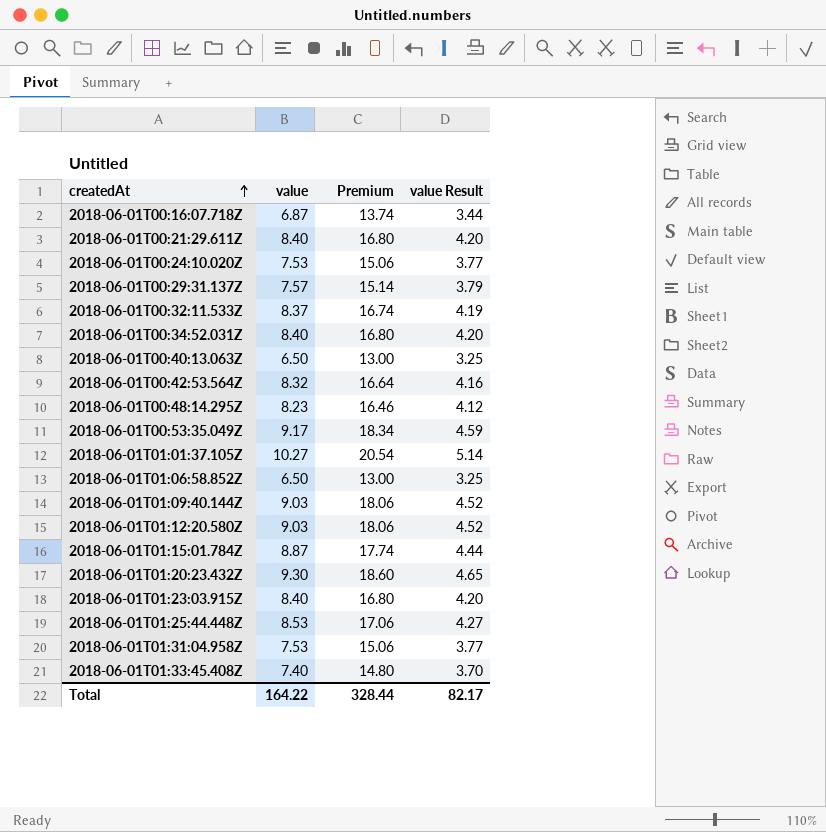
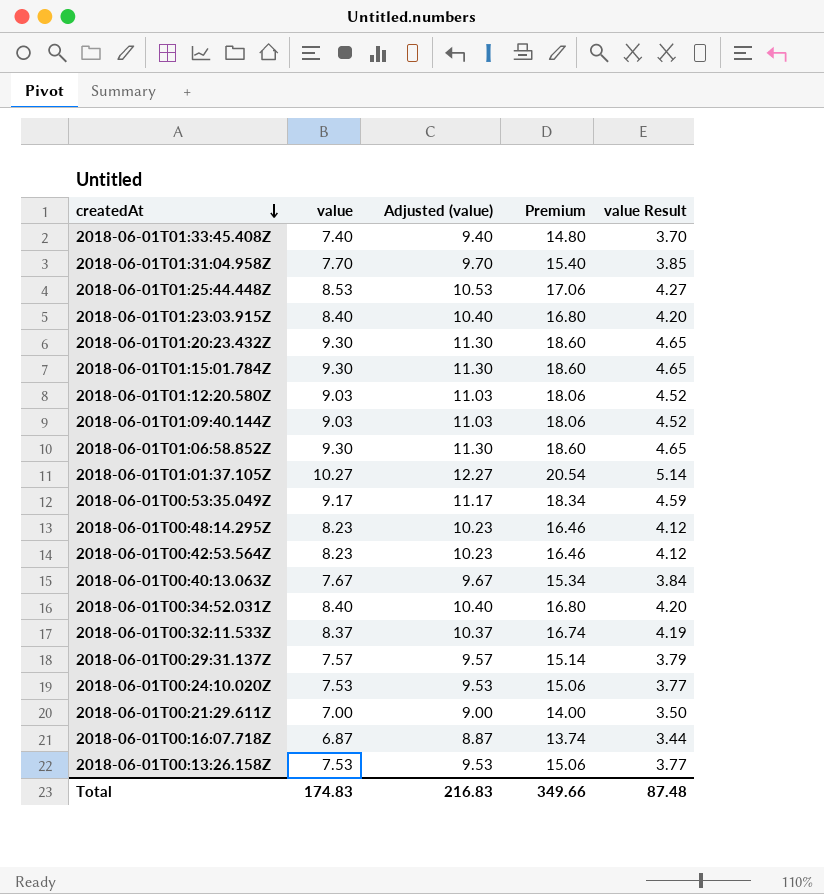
row order: createdAt ascending -> createdAt descending
column Adjusted (value) | formula: none -> [value] + 2
2018-06-01T01:31:04.958Z | value: 7.53 -> 7.70
2018-06-01T01:31:04.958Z | Premium: 15.06 -> 15.40
2018-06-01T01:31:04.958Z | value Result: 3.77 -> 3.85
2018-06-01T01:15:01.784Z | value: 8.87 -> 9.30
2018-06-01T01:15:01.784Z | Premium: 17.74 -> 18.60
2018-06-01T01:15:01.784Z | value Result: 4.44 -> 4.65
2018-06-01T01:06:58.852Z | value: 6.50 -> 9.30
2018-06-01T01:06:58.852Z | Premium: 13.00 -> 18.60
2018-06-01T01:06:58.852Z | value Result: 3.25 -> 4.65
2018-06-01T00:42:53.564Z | value: 8.32 -> 8.23
2018-06-01T00:42:53.564Z | Premium: 16.64 -> 16.46
2018-06-01T00:42:53.564Z | value Result: 4.16 -> 4.12
2018-06-01T00:40:13.063Z | value: 6.50 -> 7.67
2018-06-01T00:40:13.063Z | Premium: 13.00 -> 15.34
2018-06-01T00:40:13.063Z | value Result: 3.25 -> 3.84
2018-06-01T00:21:29.611Z | value: 8.40 -> 7.00
2018-06-01T00:21:29.611Z | Premium: 16.80 -> 14.00
2018-06-01T00:21:29.611Z | value Result: 4.20 -> 3.50
row 2018-06-01T00:13:26.158Z: none -> 7.53 | 9.53 | 15.06 | 3.77
Total | value: 164.22 -> 174.83
Total | Premium: 328.44 -> 349.66
Total | value Result: 82.17 -> 87.48

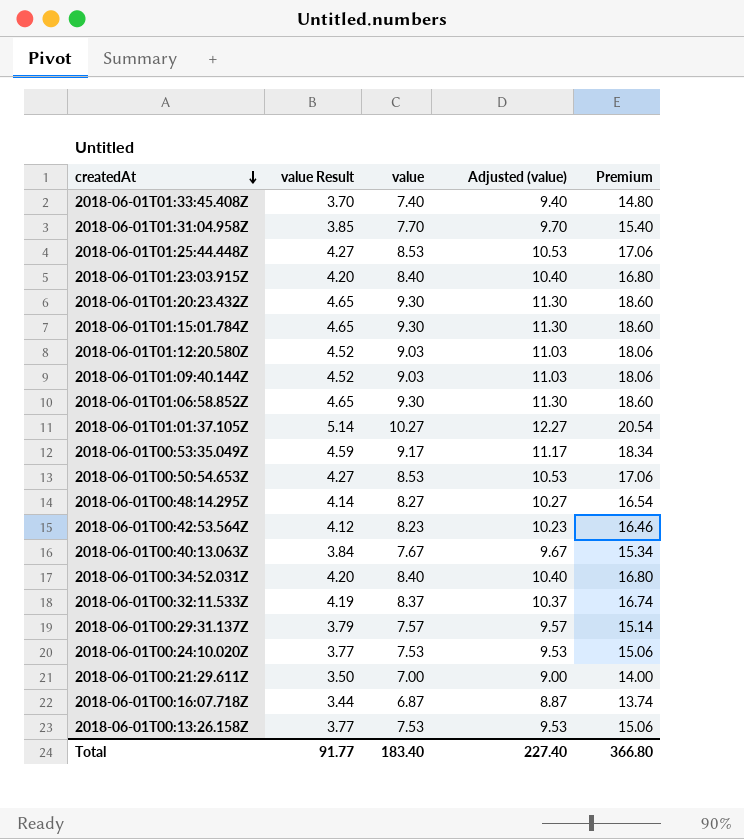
column value Result | position: 5 -> 2
row 2018-06-01T00:50:54.653Z: none -> 4.27 | 8.53 | 10.53 | 17.06
2018-06-01T00:48:14.295Z | value Result: 4.12 -> 4.14
2018-06-01T00:48:14.295Z | value: 8.23 -> 8.27
2018-06-01T00:48:14.295Z | Adjusted (value): 10.23 -> 10.27
2018-06-01T00:48:14.295Z | Premium: 16.46 -> 16.54
Total | value Result: 87.48 -> 91.77
Total | value: 174.83 -> 183.40
Total | Adjusted (value): 216.83 -> 227.40
Total | Premium: 349.66 -> 366.80

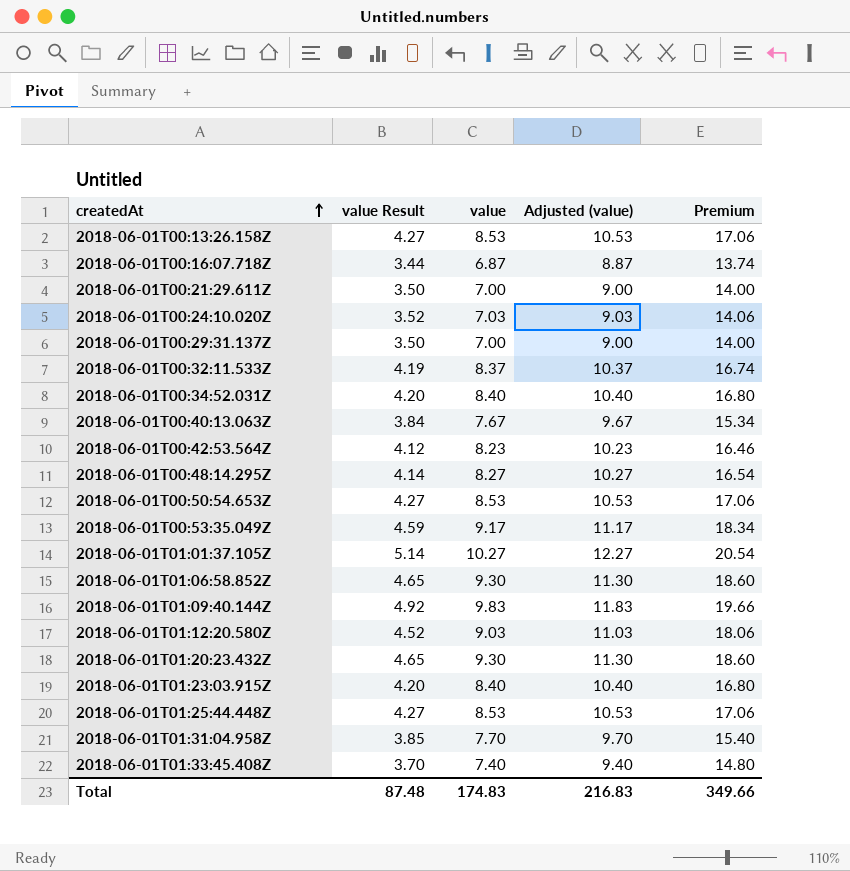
row order: createdAt descending -> createdAt ascending
row 2018-06-01T01:15:01.784Z: 4.65 | 9.30 | 11.30 | 18.60 -> none
2018-06-01T00:13:26.158Z | value Result: 3.77 -> 4.27
2018-06-01T00:13:26.158Z | value: 7.53 -> 8.53
2018-06-01T00:13:26.158Z | Adjusted (value): 9.53 -> 10.53
2018-06-01T00:13:26.158Z | Premium: 15.06 -> 17.06
2018-06-01T00:24:10.020Z | value Result: 3.77 -> 3.52
2018-06-01T00:24:10.020Z | value: 7.53 -> 7.03
2018-06-01T00:24:10.020Z | Adjusted (value): 9.53 -> 9.03
2018-06-01T00:24:10.020Z | Premium: 15.06 -> 14.06
2018-06-01T00:29:31.137Z | value Result: 3.79 -> 3.50
2018-06-01T00:29:31.137Z | value: 7.57 -> 7.00
2018-06-01T00:29:31.137Z | Adjusted (value): 9.57 -> 9.00
2018-06-01T00:29:31.137Z | Premium: 15.14 -> 14.00
2018-06-01T01:09:40.144Z | value Result: 4.52 -> 4.92
2018-06-01T01:09:40.144Z | value: 9.03 -> 9.83
2018-06-01T01:09:40.144Z | Adjusted (value): 11.03 -> 11.83
2018-06-01T01:09:40.144Z | Premium: 18.06 -> 19.66
Total | value Result: 91.77 -> 87.48
Total | value: 183.40 -> 174.83
Total | Adjusted (value): 227.40 -> 216.83
Total | Premium: 366.80 -> 349.66

